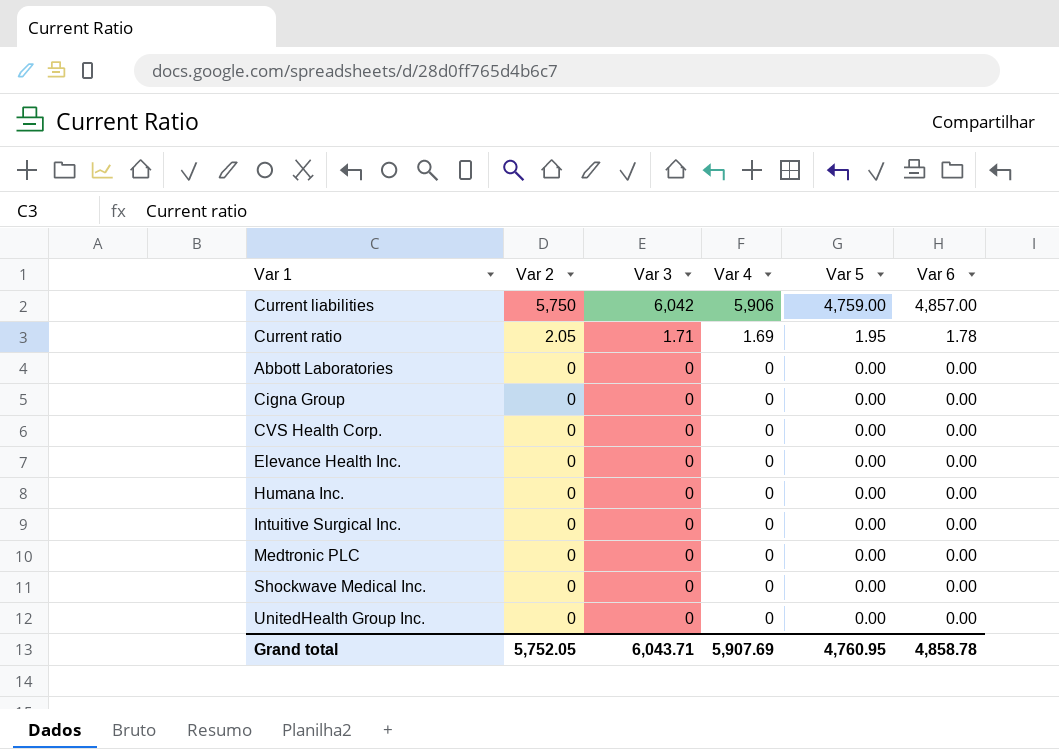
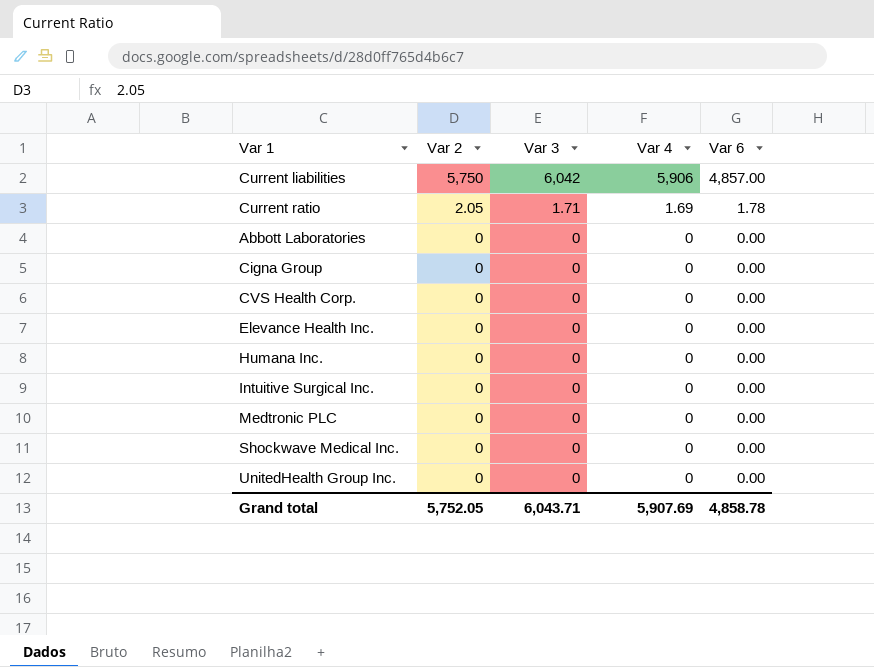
column Var 5 | position: 5 -> none

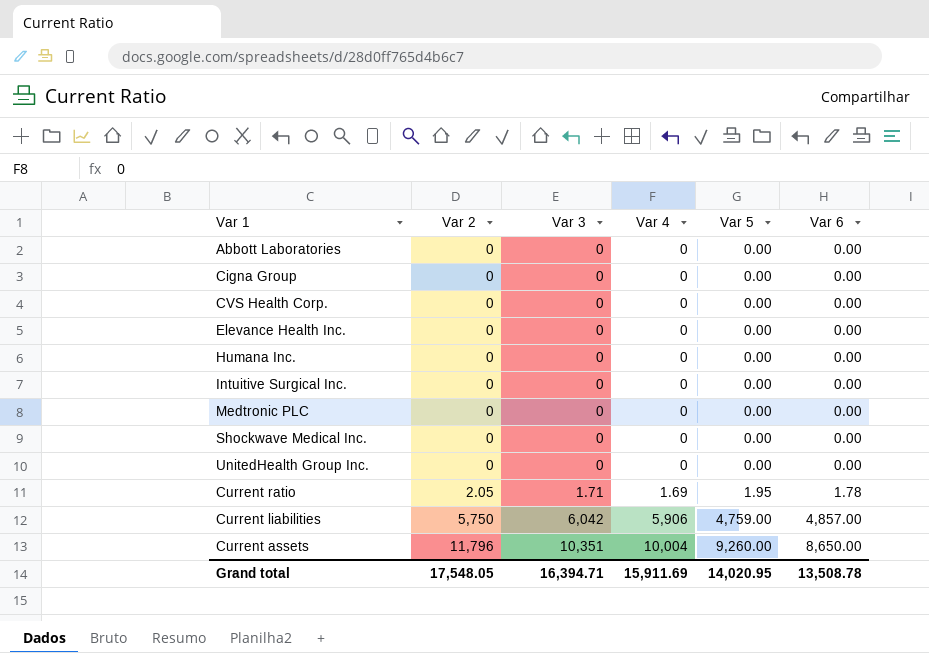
row order: Var 2 descending -> Var 2 ascending
column Var 5 | position: none -> 5
row Current assets: none -> 11,796 | 10,351 | 10,004 | 9,260.00 | 8,650.00
Grand total | Var 2: 5,752.05 -> 17,548.05
Grand total | Var 3: 6,043.71 -> 16,394.71
Grand total | Var 4: 5,907.69 -> 15,911.69
Grand total | Var 6: 4,858.78 -> 13,508.78

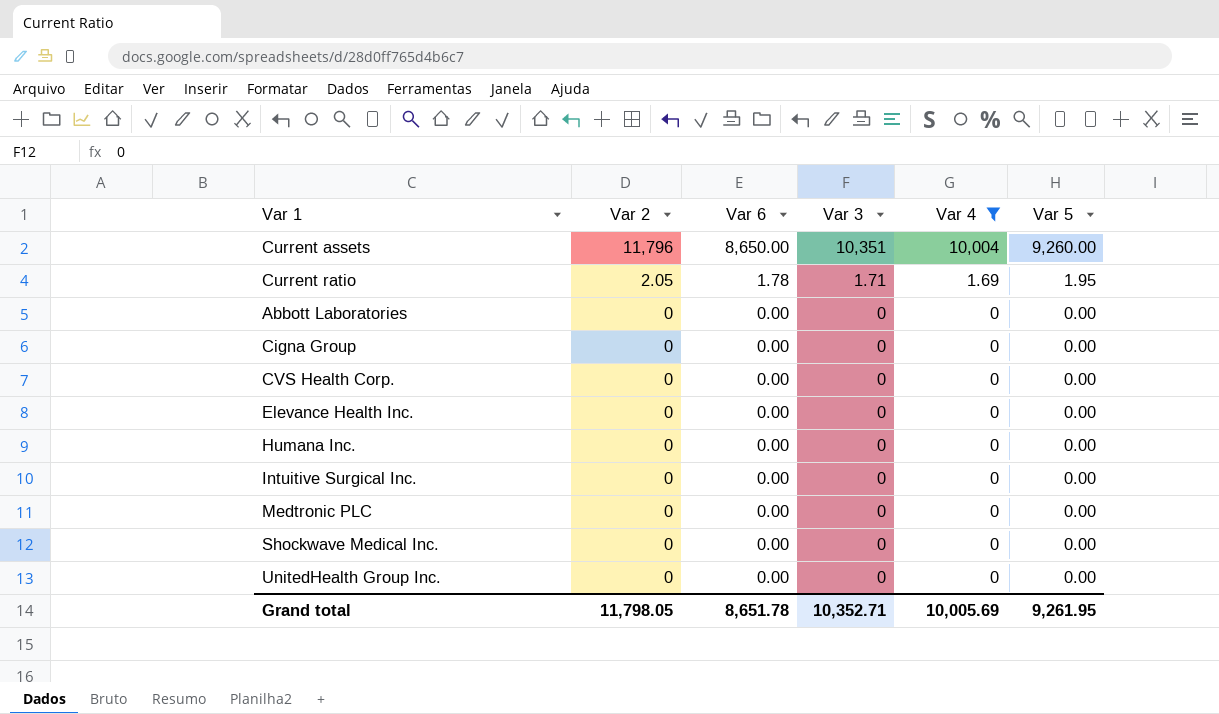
filter: none -> Var 4 != 5,906
row order: Var 2 ascending -> Var 2 descending
column Var 6 | position: 6 -> 3
Grand total | Var 2: 17,548.05 -> 11,798.05
Grand total | Var 6: 13,508.78 -> 8,651.78
Grand total | Var 3: 16,394.71 -> 10,352.71
Grand total | Var 4: 15,911.69 -> 10,005.69
Grand total | Var 5: 14,020.95 -> 9,261.95

